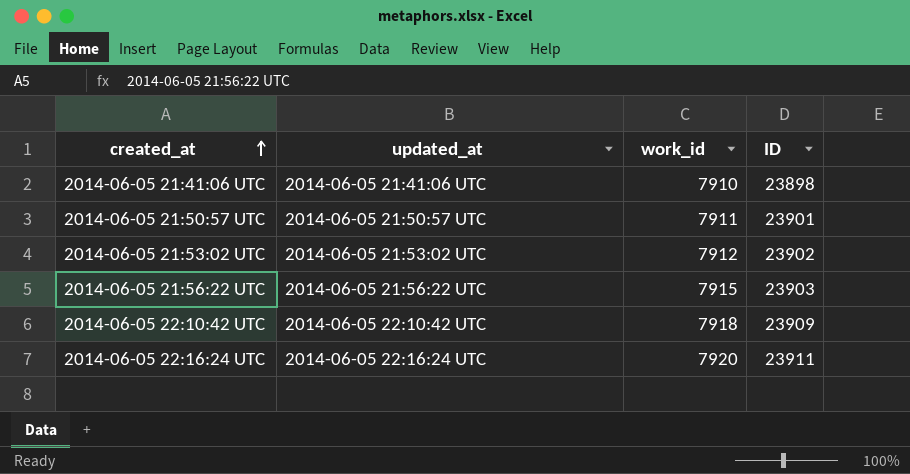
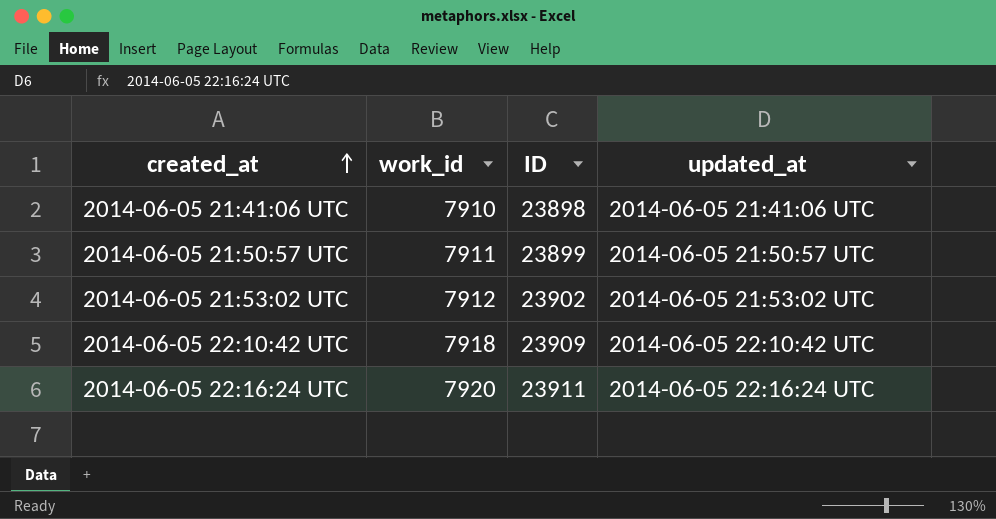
column updated_at | position: 2 -> 4
row 2014-06-05 21:56:22 UTC: 2014-06-05 21:56:22 UTC | 7915 | 23903 -> none
2014-06-05 21:50:57 UTC | ID: 23901 -> 23899

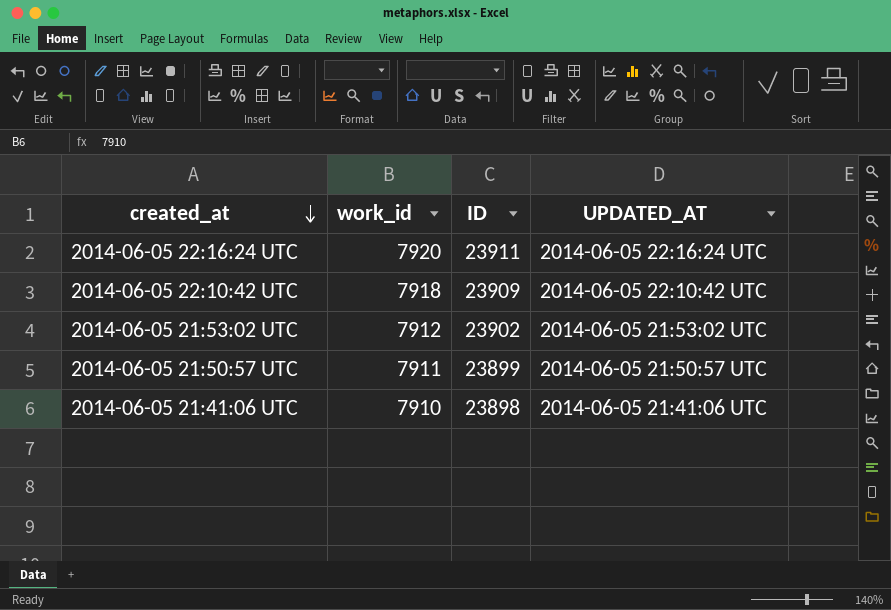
row order: created_at ascending -> created_at descending
column name: updated_at -> UPDATED_AT

